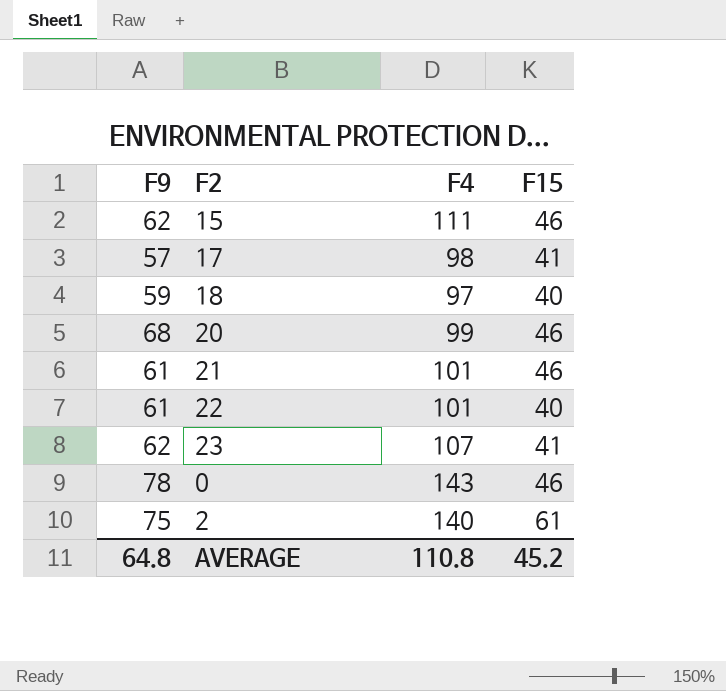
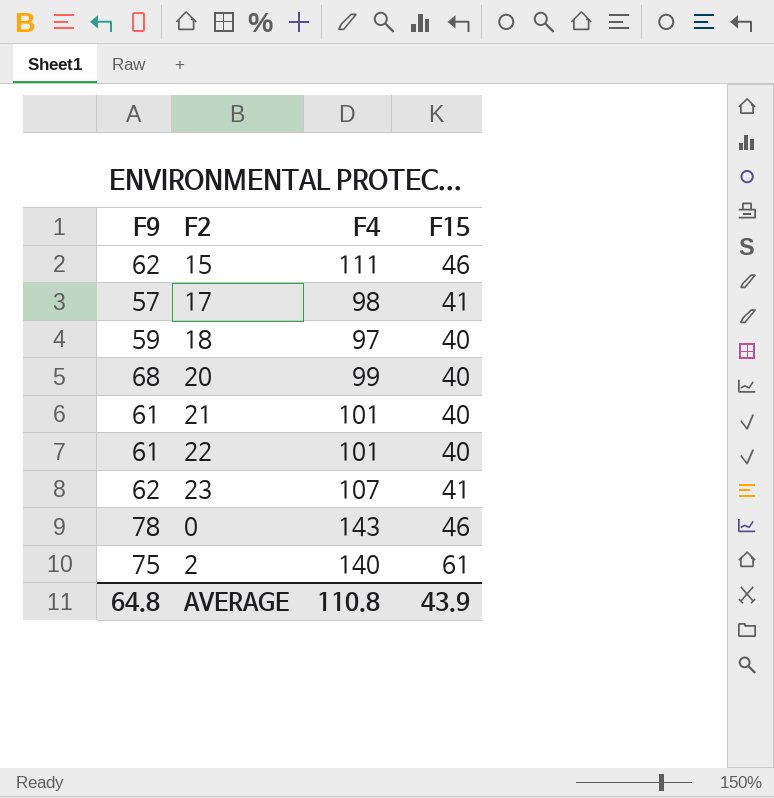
20 | F15: 46 -> 40
21 | F15: 46 -> 40
AVERAGE | F15: 45.2 -> 43.9

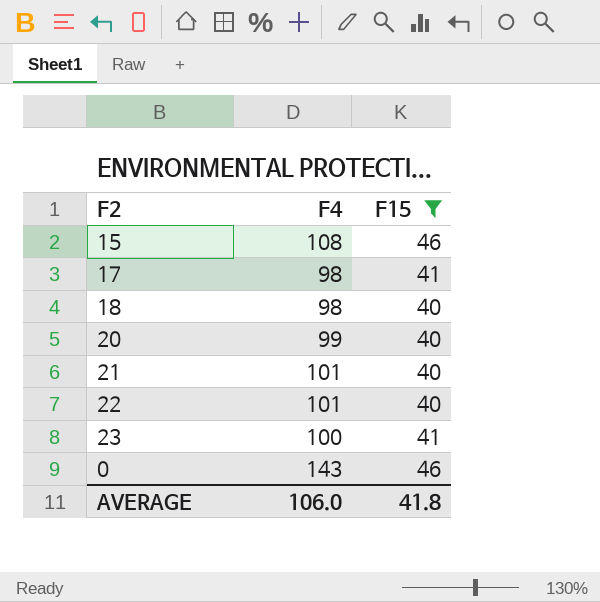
filter: none -> F15 != 61
column F9 | position: 1 -> none
15 | F4: 111 -> 108
18 | F4: 97 -> 98
23 | F4: 107 -> 100
AVERAGE | F4: 110.8 -> 106.0
AVERAGE | F15: 43.9 -> 41.8

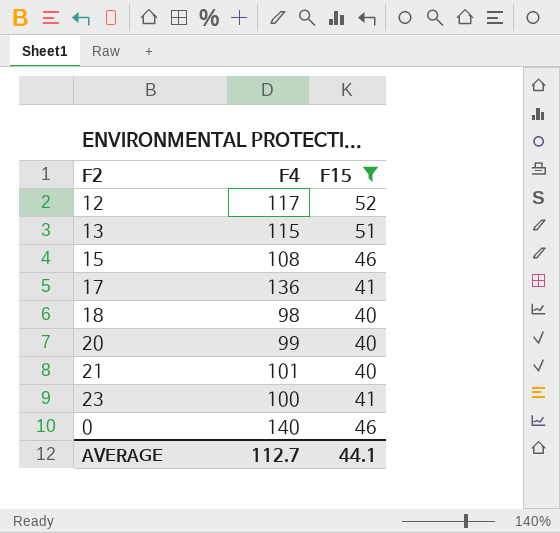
row 22: 101 | 40 -> none
row 12: none -> 117 | 52
row 13: none -> 115 | 51
17 | F4: 98 -> 136
0 | F4: 143 -> 140
AVERAGE | F4: 106.0 -> 112.7
AVERAGE | F15: 41.8 -> 44.1

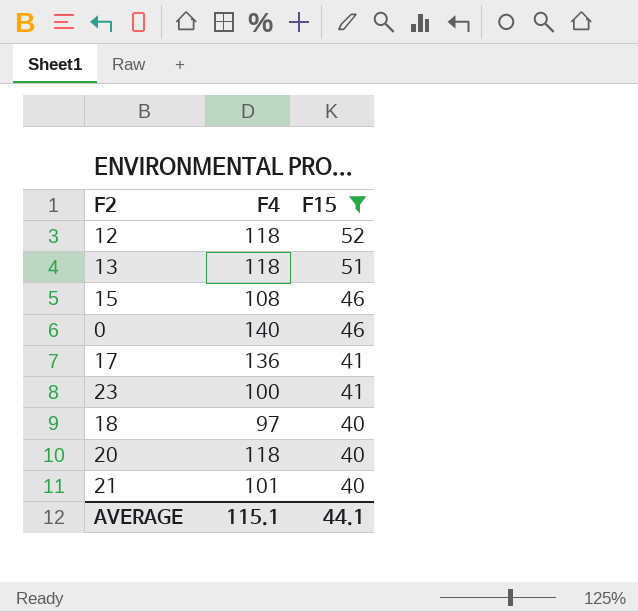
row order: none -> F15 descending
12 | F4: 117 -> 118
13 | F4: 115 -> 118
18 | F4: 98 -> 97
20 | F4: 99 -> 118
AVERAGE | F4: 112.7 -> 115.1

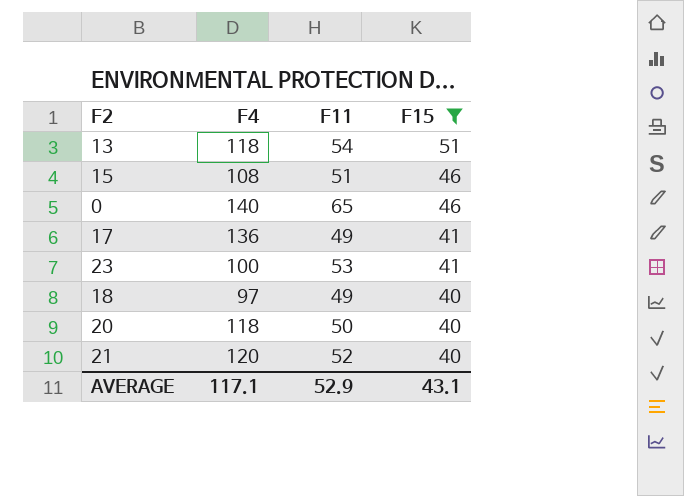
column F11 | position: none -> 3
row 12: 118 | 52 -> none
21 | F4: 101 -> 120
AVERAGE | F4: 115.1 -> 117.1
AVERAGE | F15: 44.1 -> 43.1

